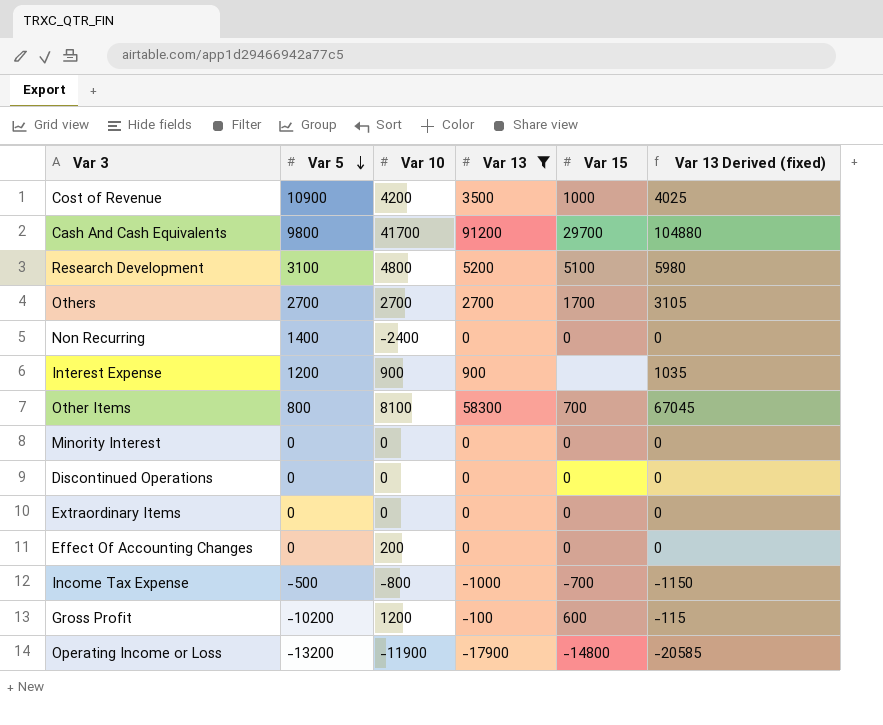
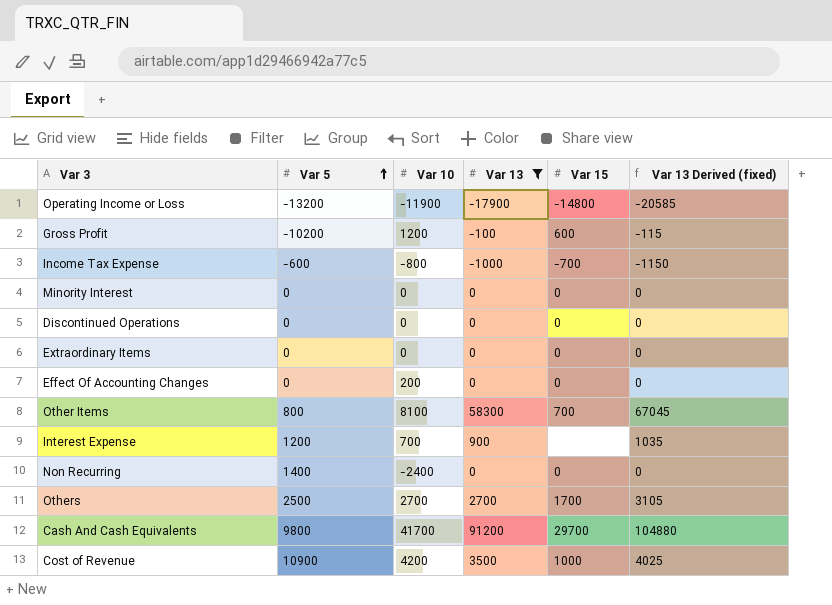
row order: Var 5 descending -> Var 5 ascending
row Research Development: 3100 | 4800 | 5200 | 5100 | 5980 -> none
Income Tax Expense | Var 5: -500 -> -600
Interest Expense | Var 10: 900 -> 700
Others | Var 5: 2700 -> 2500

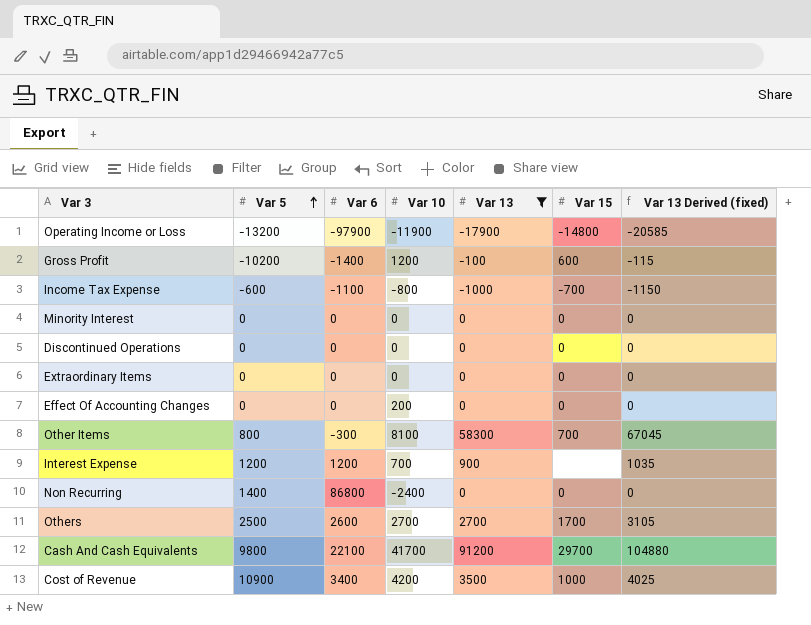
column Var 6 | position: none -> 3

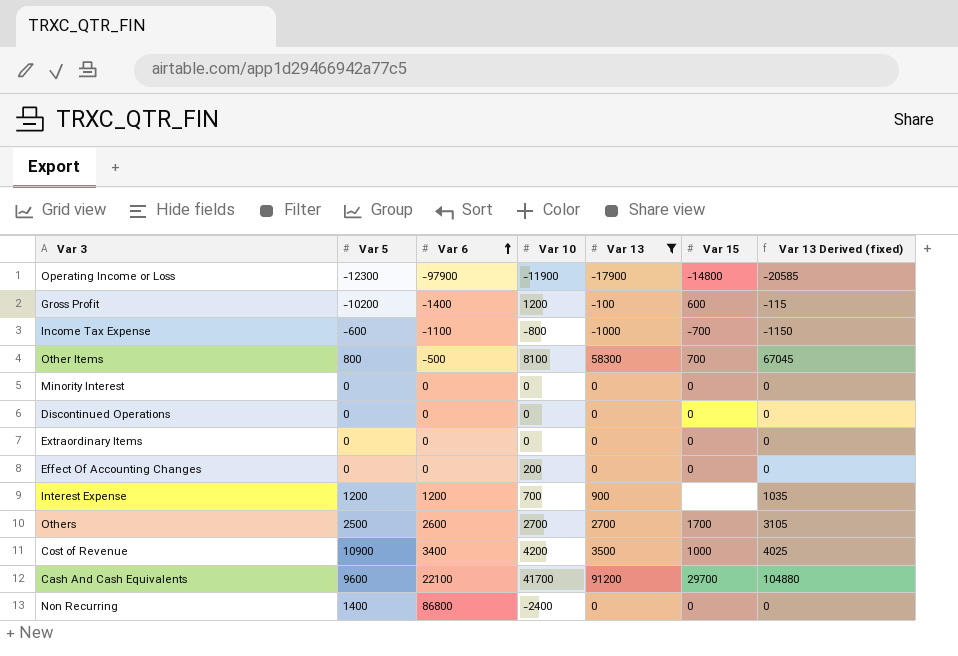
row order: Var 5 ascending -> Var 6 ascending
Operating Income or Loss | Var 5: -13200 -> -12300
Other Items | Var 6: -300 -> -500
Cash And Cash Equivalents | Var 5: 9800 -> 9600

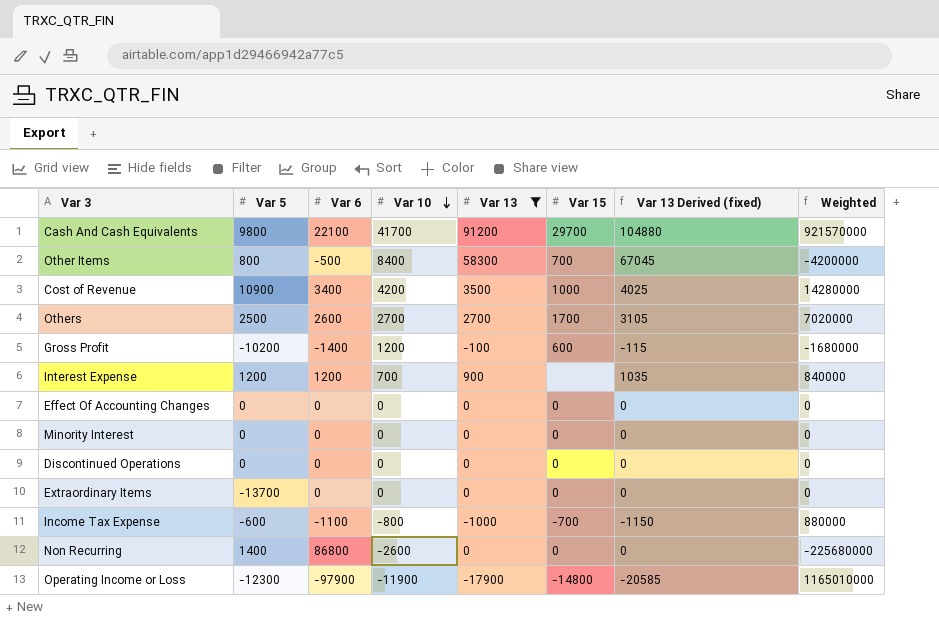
row order: Var 6 ascending -> Var 10 descending
column Weighted | formula: none -> [Var 6] * [Var 10]
Cash And Cash Equivalents | Var 5: 9600 -> 9800
Other Items | Var 10: 8100 -> 8400
Effect Of Accounting Changes | Var 10: 200 -> 0
Extraordinary Items | Var 5: 0 -> -13700
Non Recurring | Var 10: -2400 -> -2600

